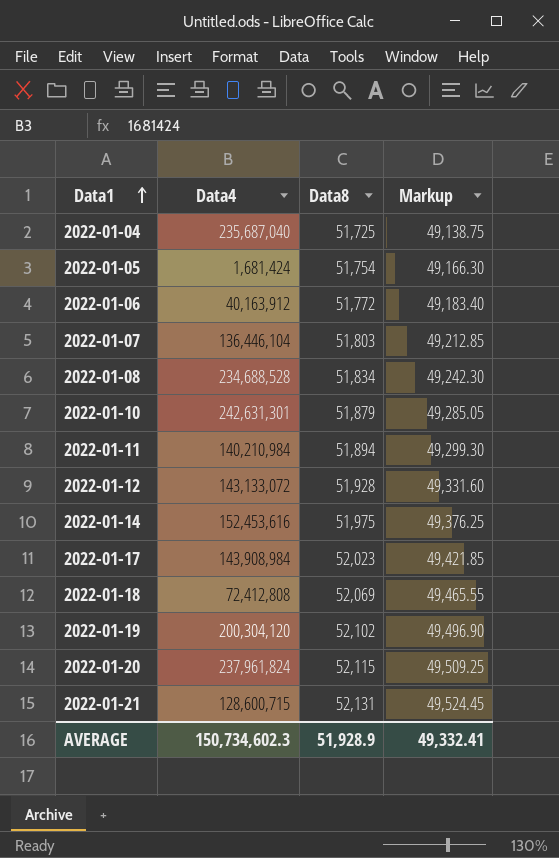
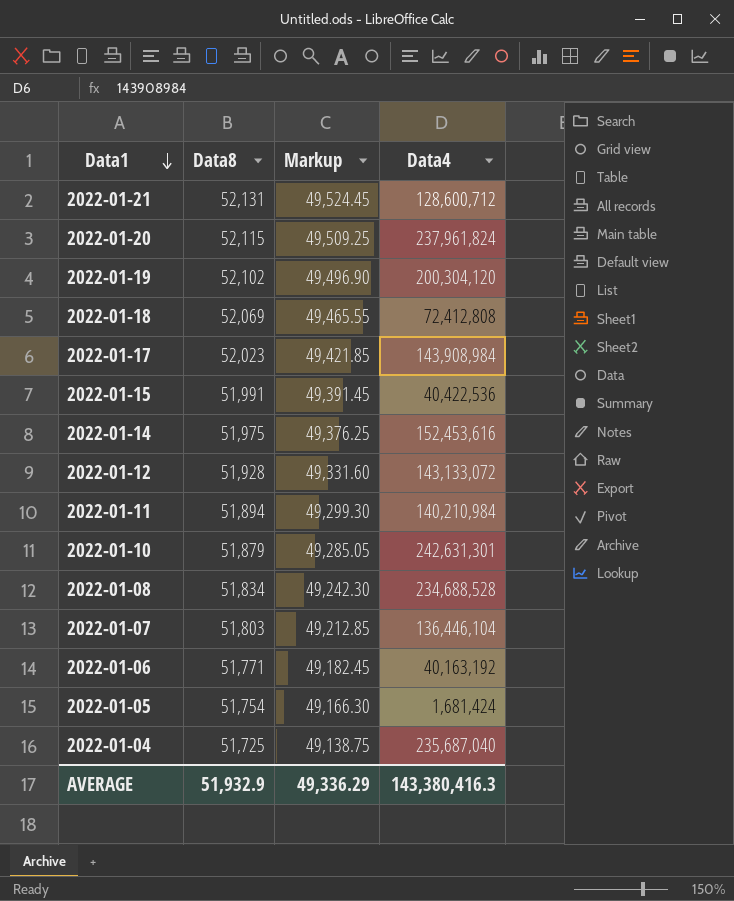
row order: Data1 ascending -> Data1 descending
column Data4 | position: 2 -> 4
2022-01-21 | Data4: 128,600,715 -> 128,600,712
row 2022-01-15: none -> 51,991 | 49,391.45 | 40,422,536
2022-01-06 | Data8: 51,772 -> 51,771
2022-01-06 | Markup: 49,183.40 -> 49,182.45
2022-01-06 | Data4: 40,163,912 -> 40,163,192
AVERAGE | Data8: 51,928.9 -> 51,932.9
AVERAGE | Markup: 49,332.41 -> 49,336.29
AVERAGE | Data4: 150,734,602.3 -> 143,380,416.3

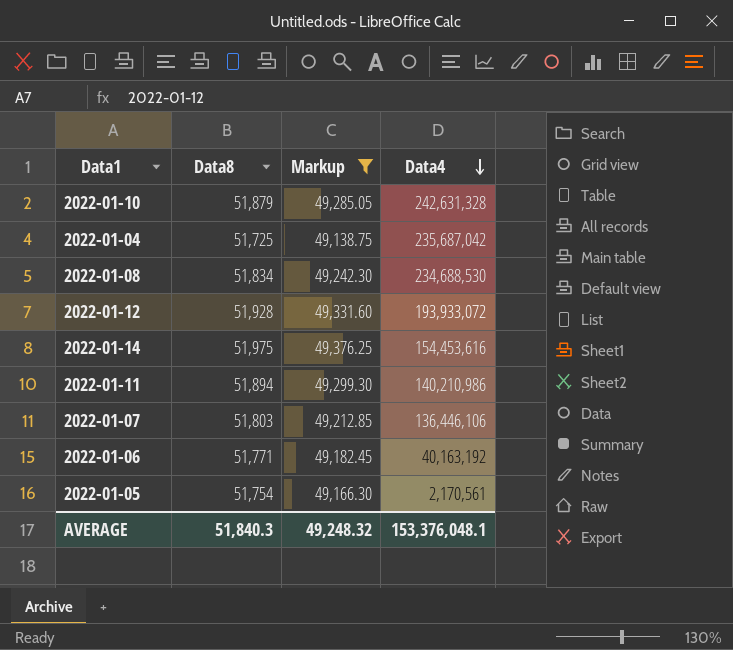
filter: none -> Markup <= 49,376.25
row order: Data1 descending -> Data4 descending
2022-01-10 | Data4: 242,631,301 -> 242,631,328
2022-01-04 | Data4: 235,687,040 -> 235,687,042
2022-01-08 | Data4: 234,688,528 -> 234,688,530
2022-01-12 | Data4: 143,133,072 -> 193,933,072
2022-01-14 | Data4: 152,453,616 -> 154,453,616
2022-01-11 | Data4: 140,210,984 -> 140,210,986
2022-01-07 | Data4: 136,446,104 -> 136,446,106
2022-01-05 | Data4: 1,681,424 -> 2,170,561
AVERAGE | Data8: 51,932.9 -> 51,840.3
AVERAGE | Markup: 49,336.29 -> 49,248.32
AVERAGE | Data4: 143,380,416.3 -> 153,376,048.1

